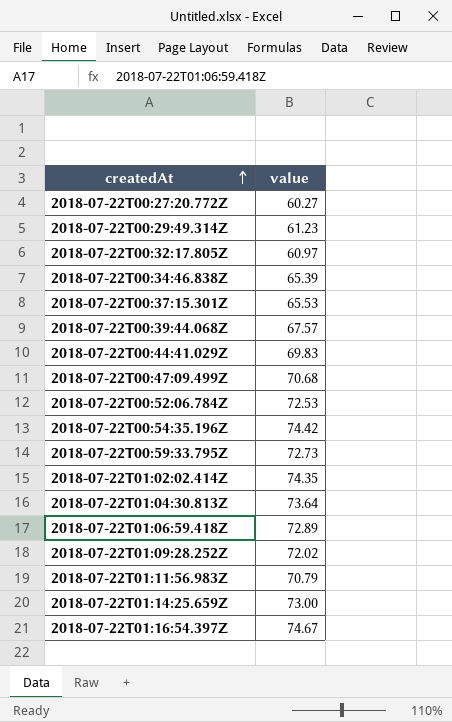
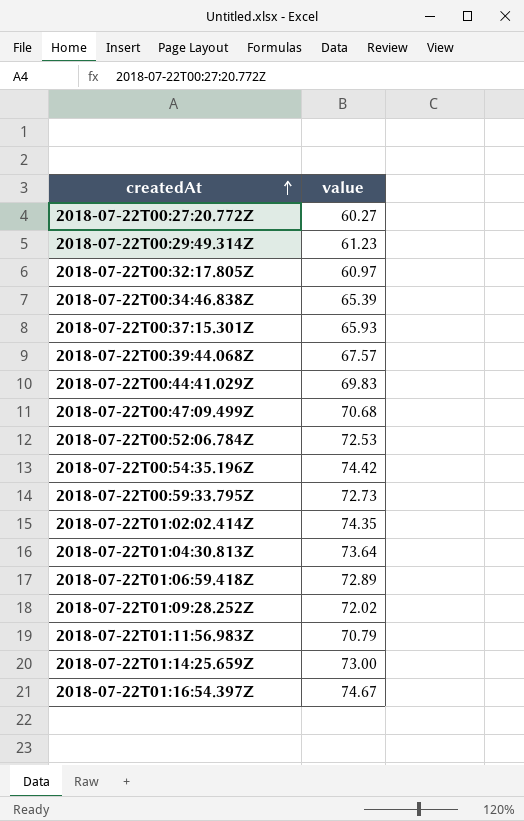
2018-07-22T00:37:15.301Z | value: 65.53 -> 65.93

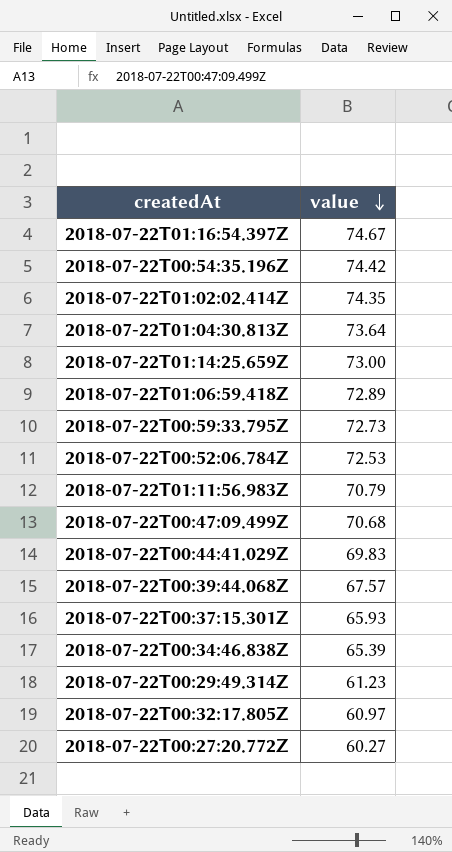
row order: createdAt ascending -> value descending
row 2018-07-22T01:09:28.252Z: 72.02 -> none

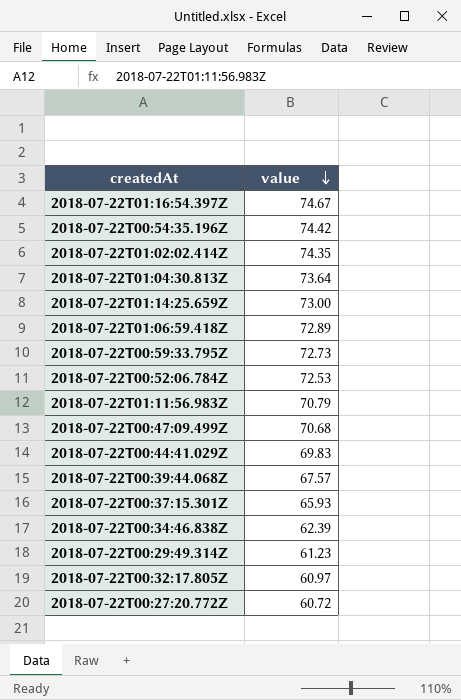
2018-07-22T00:34:46.838Z | value: 65.39 -> 62.39
2018-07-22T00:27:20.772Z | value: 60.27 -> 60.72

